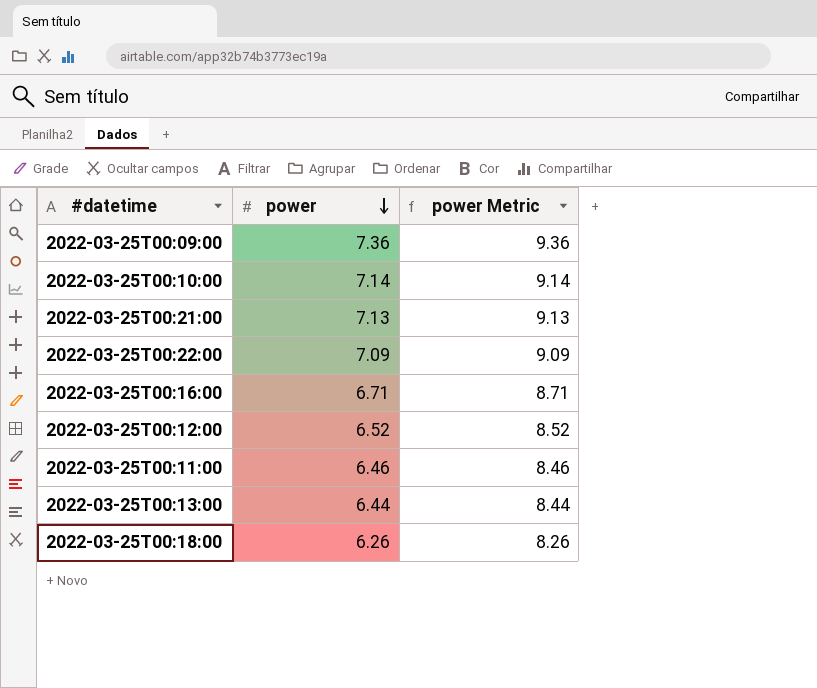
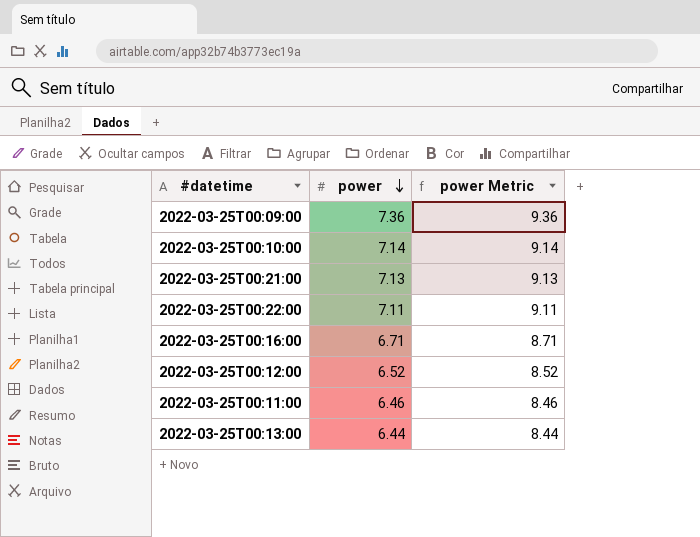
row 2022-03-25T00:18:00: 6.26 | 8.26 -> none
2022-03-25T00:22:00 | power: 7.09 -> 7.11
2022-03-25T00:22:00 | power Metric: 9.09 -> 9.11

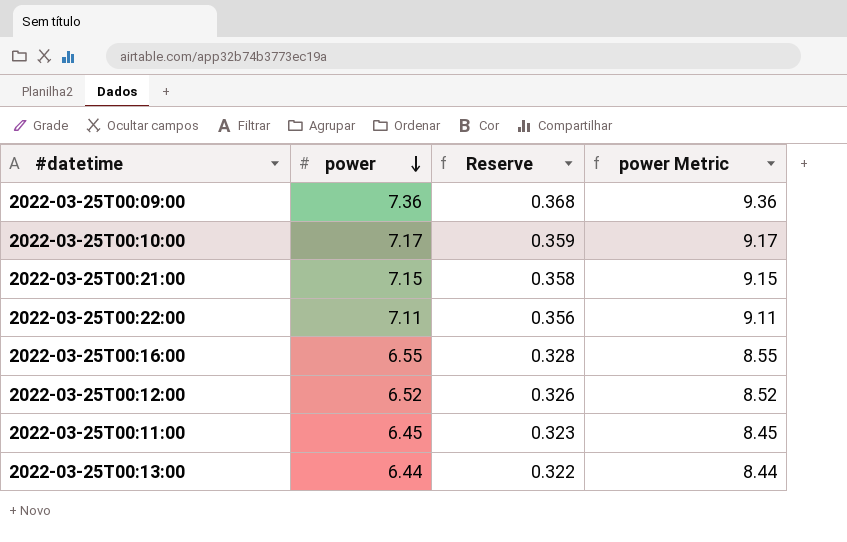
column Reserve | formula: none -> [power] * 0.05
2022-03-25T00:10:00 | power: 7.14 -> 7.17
2022-03-25T00:10:00 | power Metric: 9.14 -> 9.17
2022-03-25T00:21:00 | power: 7.13 -> 7.15
2022-03-25T00:21:00 | power Metric: 9.13 -> 9.15
2022-03-25T00:16:00 | power: 6.71 -> 6.55
2022-03-25T00:16:00 | power Metric: 8.71 -> 8.55
2022-03-25T00:11:00 | power: 6.46 -> 6.45
2022-03-25T00:11:00 | power Metric: 8.46 -> 8.45

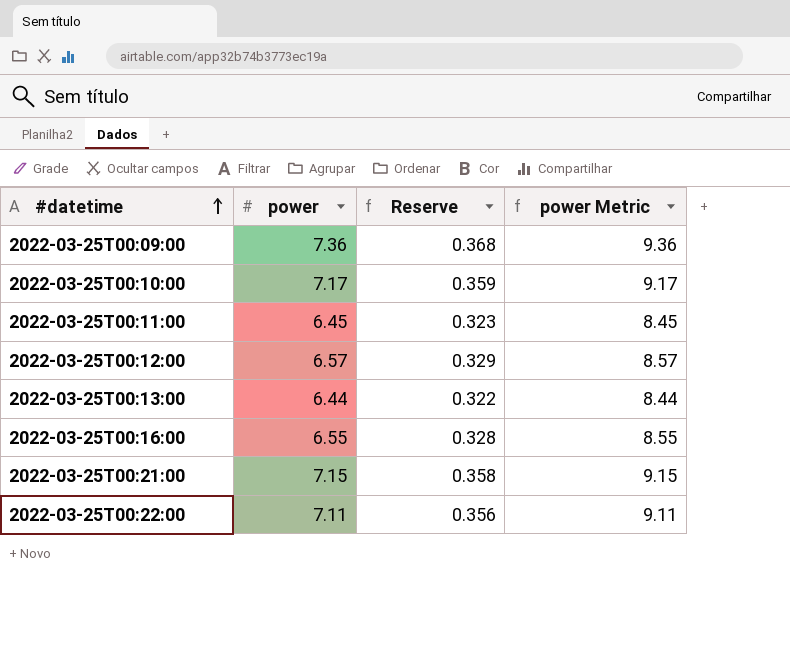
row order: power descending -> #datetime ascending
2022-03-25T00:12:00 | power: 6.52 -> 6.57
2022-03-25T00:12:00 | Reserve: 0.326 -> 0.329
2022-03-25T00:12:00 | power Metric: 8.52 -> 8.57

